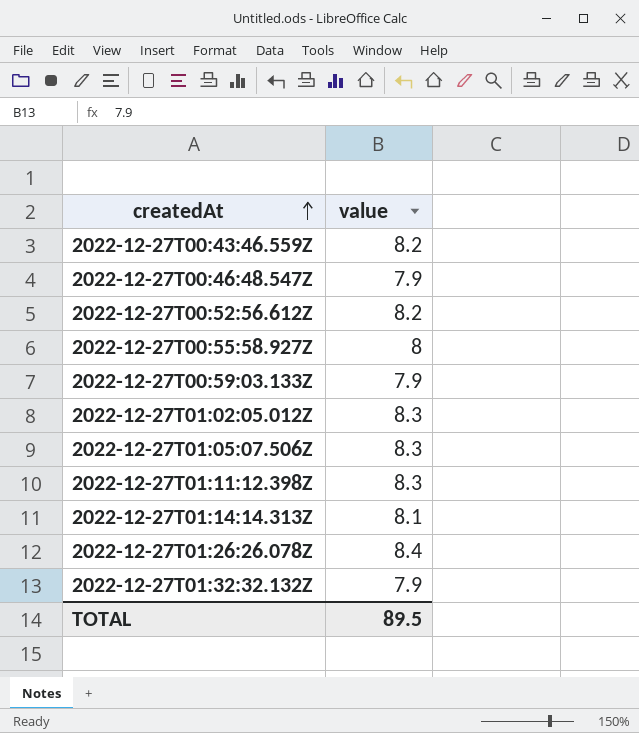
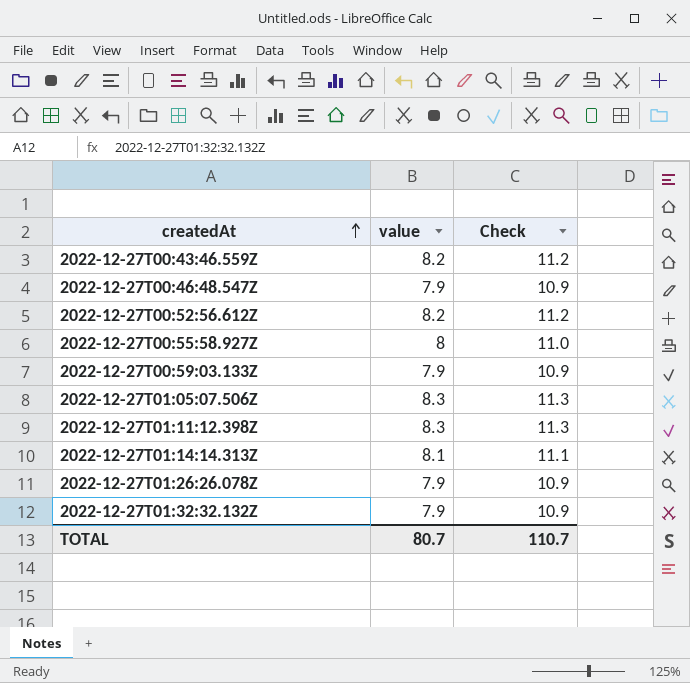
column Check | formula: none -> [value] + 3
row 2022-12-27T01:02:05.012Z: 8.3 -> none
2022-12-27T01:26:26.078Z | value: 8.4 -> 7.9
TOTAL | value: 89.5 -> 80.7

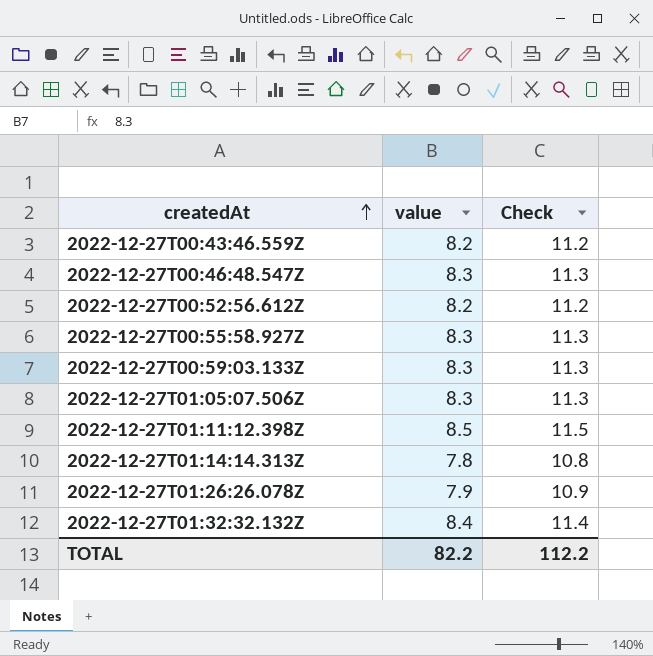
2022-12-27T00:46:48.547Z | value: 7.9 -> 8.3
2022-12-27T00:46:48.547Z | Check: 10.9 -> 11.3
2022-12-27T00:55:58.927Z | value: 8 -> 8.3
2022-12-27T00:55:58.927Z | Check: 11.0 -> 11.3
2022-12-27T00:59:03.133Z | value: 7.9 -> 8.3
2022-12-27T00:59:03.133Z | Check: 10.9 -> 11.3
2022-12-27T01:11:12.398Z | value: 8.3 -> 8.5
2022-12-27T01:11:12.398Z | Check: 11.3 -> 11.5
2022-12-27T01:14:14.313Z | value: 8.1 -> 7.8
2022-12-27T01:14:14.313Z | Check: 11.1 -> 10.8
2022-12-27T01:32:32.132Z | value: 7.9 -> 8.4
2022-12-27T01:32:32.132Z | Check: 10.9 -> 11.4
TOTAL | value: 80.7 -> 82.2
TOTAL | Check: 110.7 -> 112.2

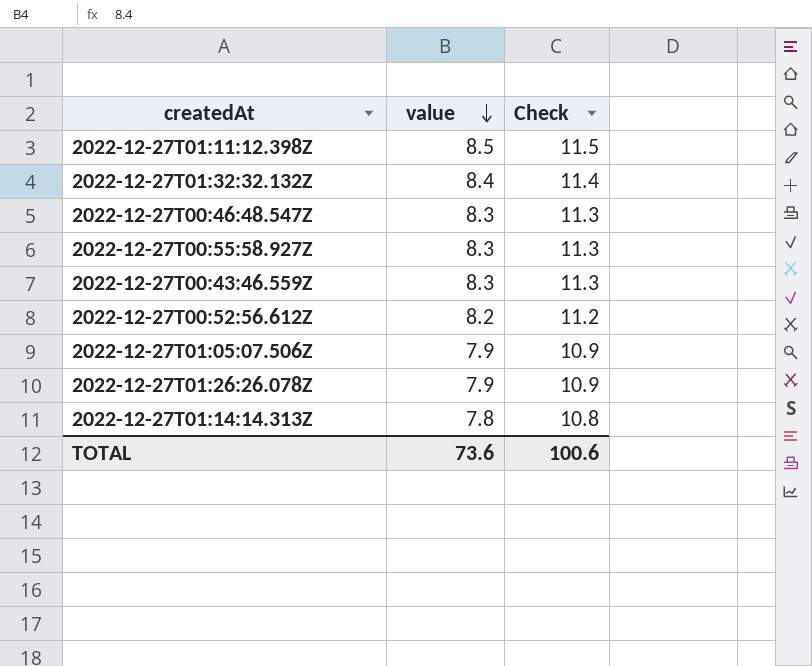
row order: createdAt ascending -> value descending
row 2022-12-27T00:59:03.133Z: 8.3 | 11.3 -> none
2022-12-27T00:43:46.559Z | value: 8.2 -> 8.3
2022-12-27T00:43:46.559Z | Check: 11.2 -> 11.3
2022-12-27T01:05:07.506Z | value: 8.3 -> 7.9
2022-12-27T01:05:07.506Z | Check: 11.3 -> 10.9
TOTAL | value: 82.2 -> 73.6
TOTAL | Check: 112.2 -> 100.6

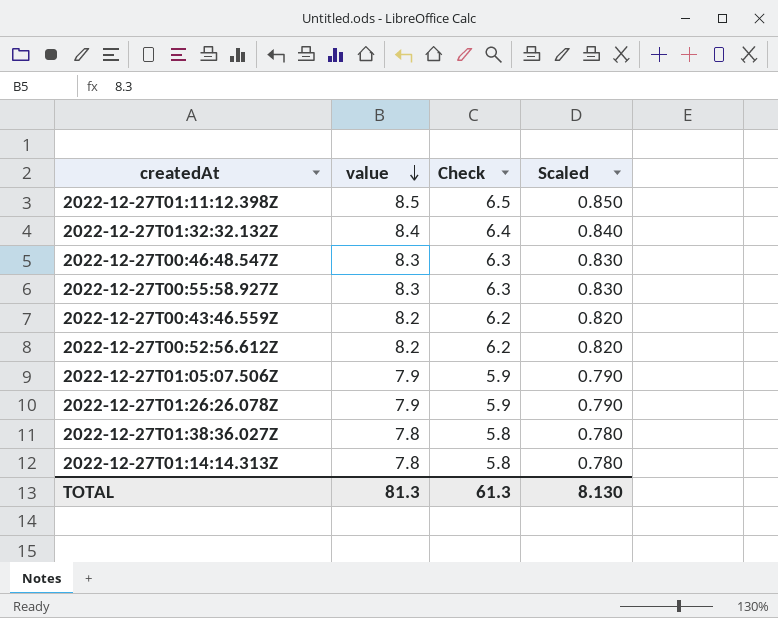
column Check | formula: [value] + 3 -> [value] - 2
column Scaled | formula: none -> [value] * 0.1
2022-12-27T00:43:46.559Z | value: 8.3 -> 8.2
row 2022-12-27T01:38:36.027Z: none -> 7.8 | 5.8 | 0.780
TOTAL | value: 73.6 -> 81.3
TOTAL | Check: 100.6 -> 61.3

